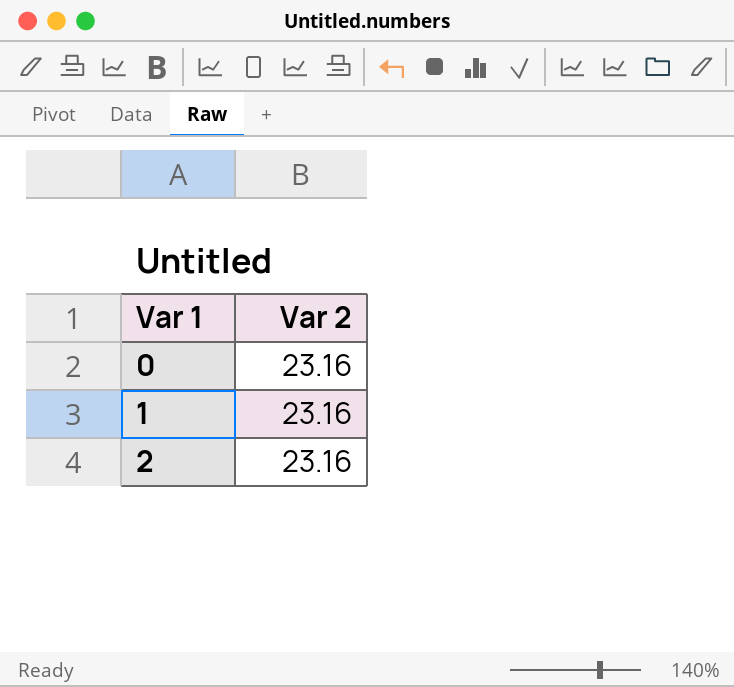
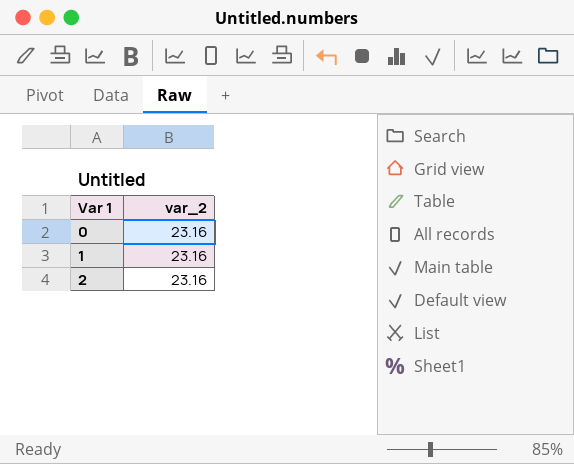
column name: Var 2 -> var_2

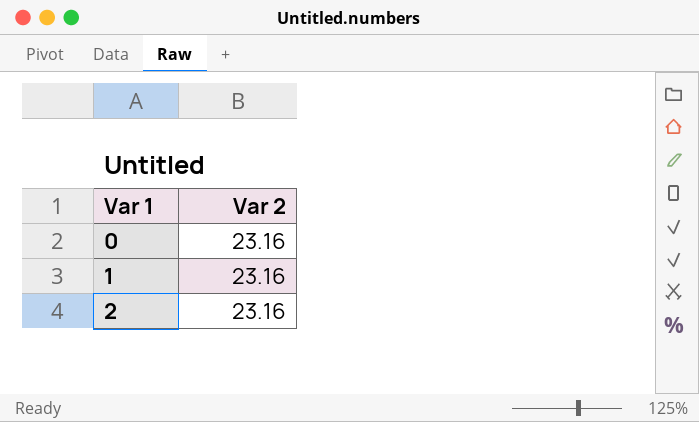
column name: var_2 -> Var 2

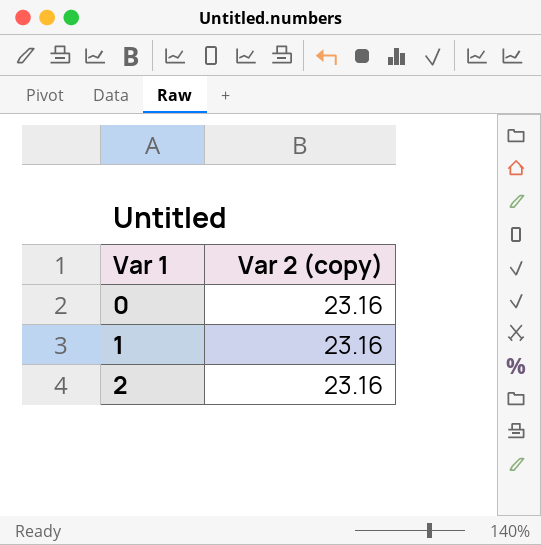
column name: Var 2 -> Var 2 (copy)

